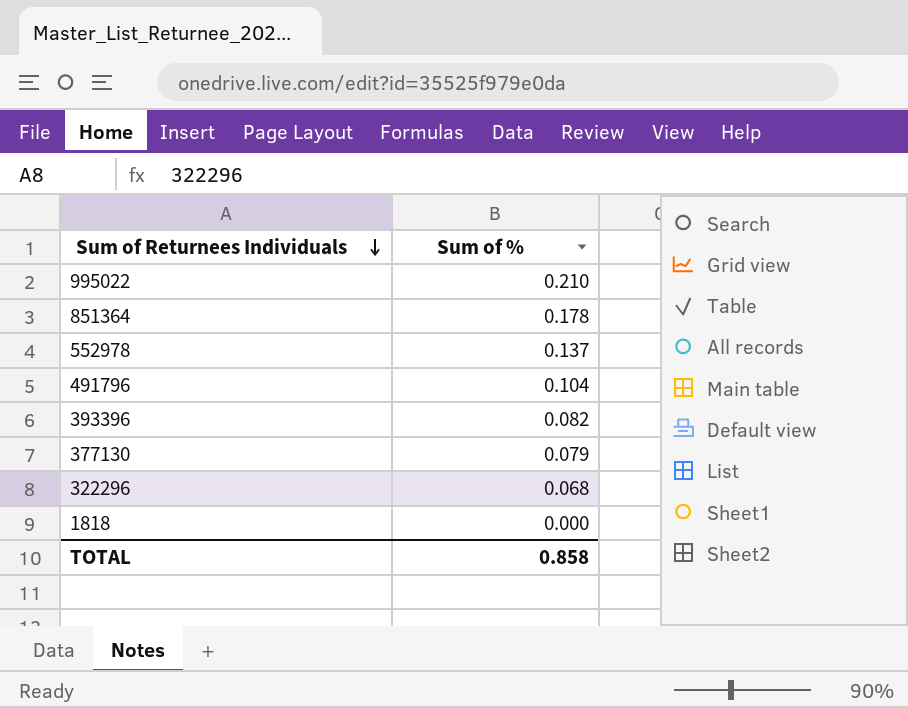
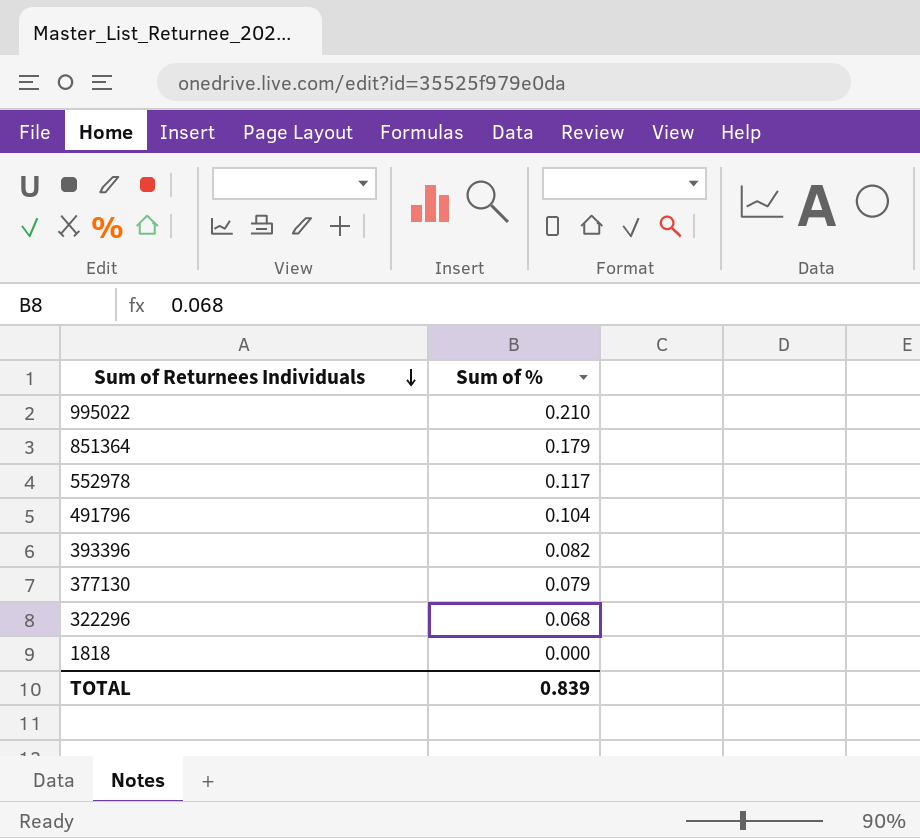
851364 | Sum of %: 0.178 -> 0.179
552978 | Sum of %: 0.137 -> 0.117
TOTAL | Sum of %: 0.858 -> 0.839

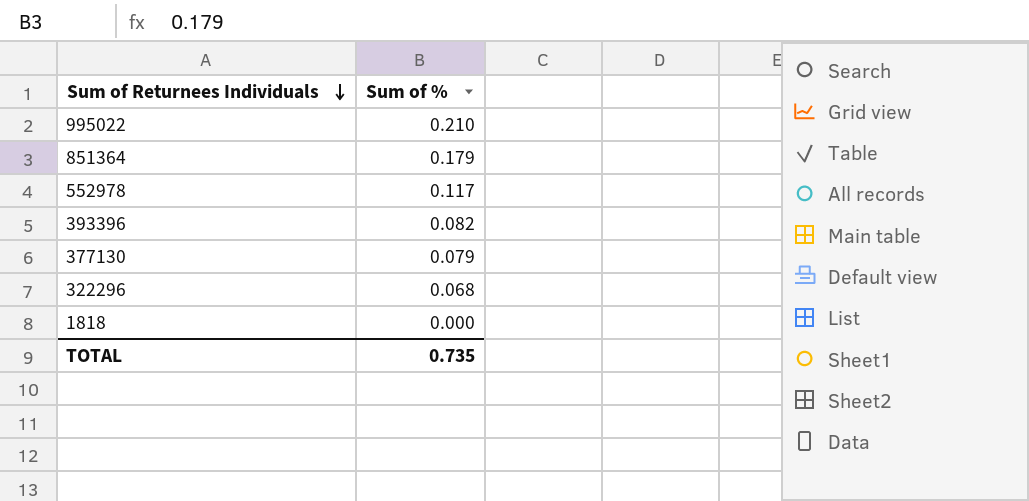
row 491796: 0.104 -> none
TOTAL | Sum of %: 0.839 -> 0.735

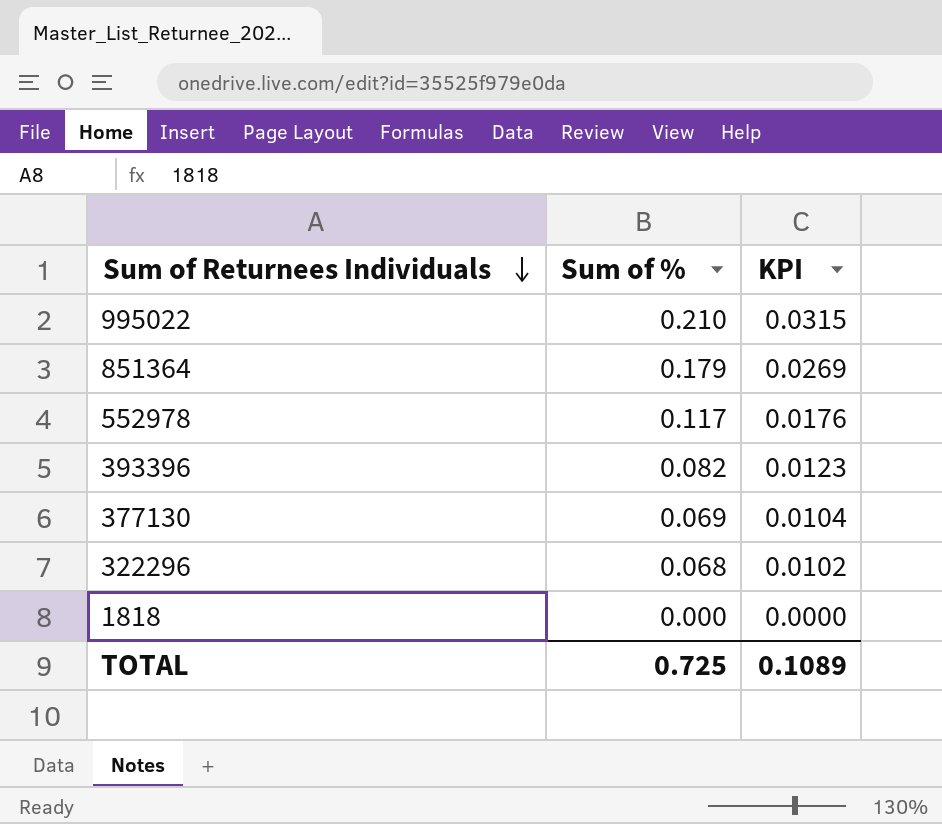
column KPI | formula: none -> [Sum of %] * 0.15
377130 | Sum of %: 0.079 -> 0.069
TOTAL | Sum of %: 0.735 -> 0.725

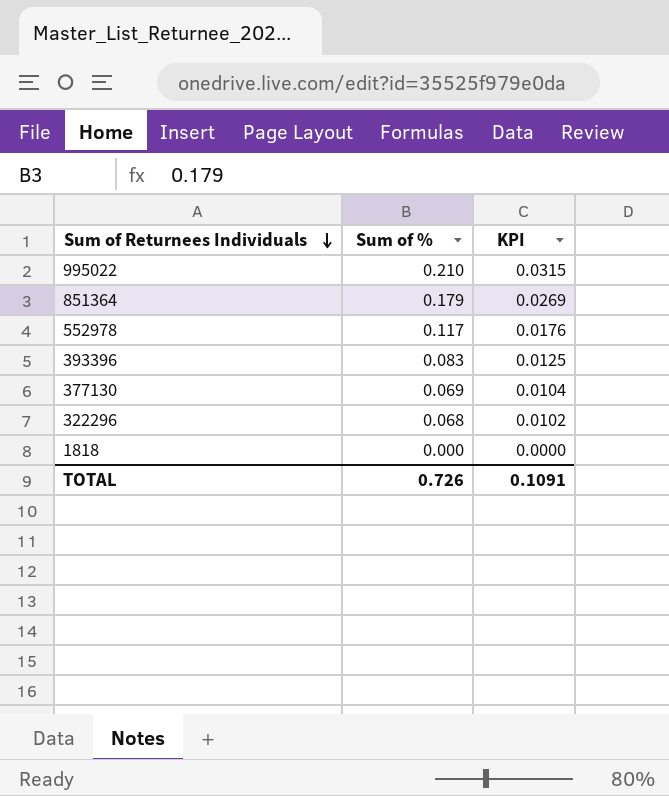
393396 | Sum of %: 0.082 -> 0.083
393396 | KPI: 0.0123 -> 0.0125
TOTAL | Sum of %: 0.725 -> 0.726
TOTAL | KPI: 0.1089 -> 0.1091

